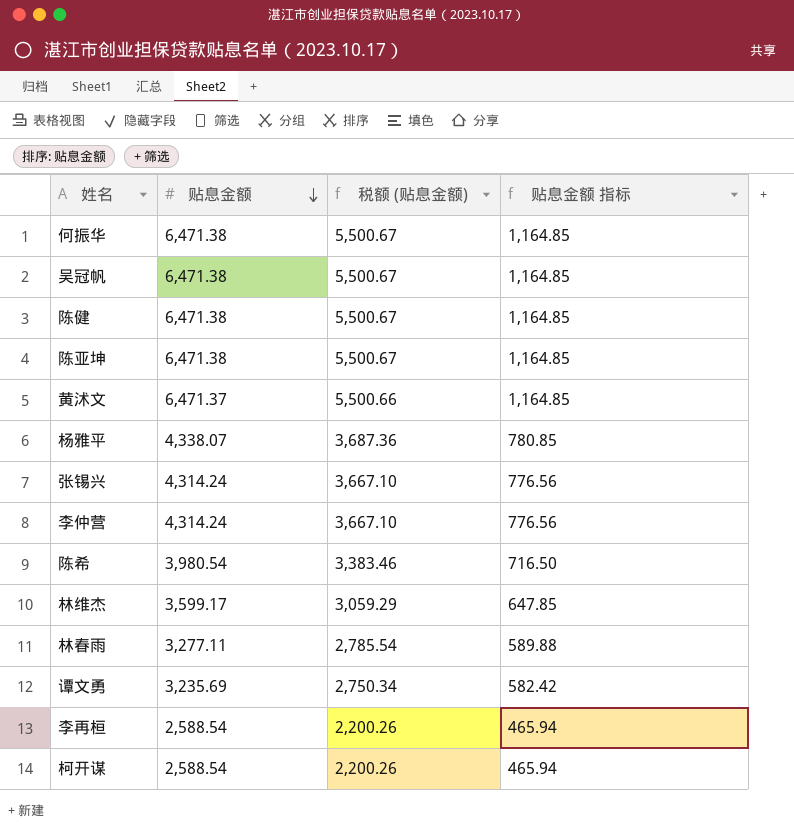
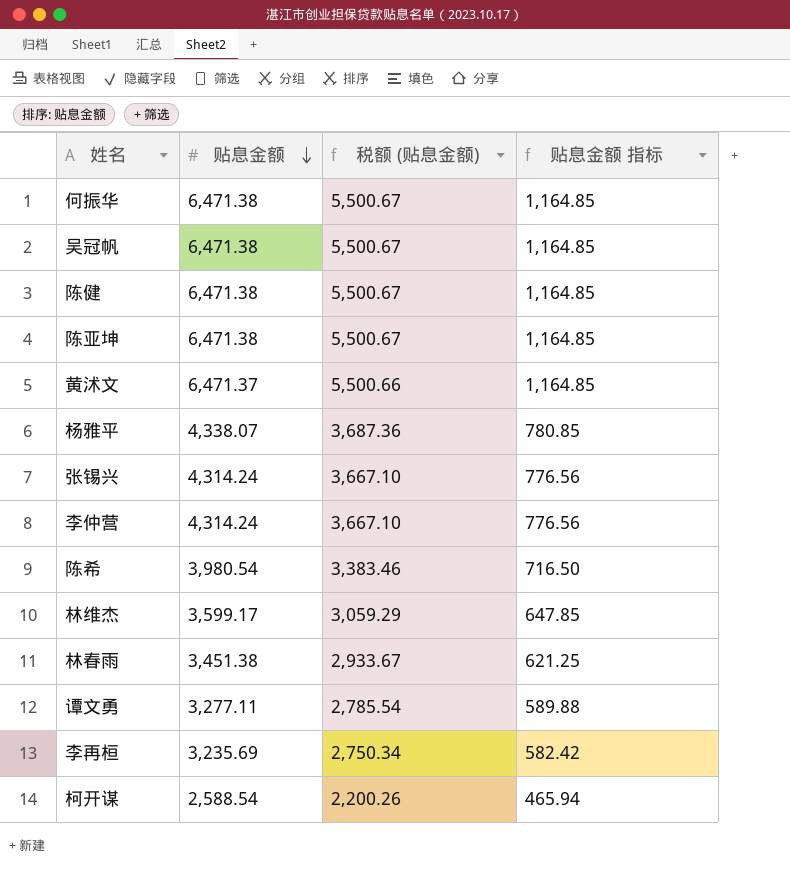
林春雨 | 贴息金额: 3,277.11 -> 3,451.38
林春雨 | 税额 (贴息金额): 2,785.54 -> 2,933.67
林春雨 | 贴息金额 指标: 589.88 -> 621.25
谭文勇 | 贴息金额: 3,235.69 -> 3,277.11
谭文勇 | 税额 (贴息金额): 2,750.34 -> 2,785.54
谭文勇 | 贴息金额 指标: 582.42 -> 589.88
李再桓 | 贴息金额: 2,588.54 -> 3,235.69
李再桓 | 税额 (贴息金额): 2,200.26 -> 2,750.34
李再桓 | 贴息金额 指标: 465.94 -> 582.42

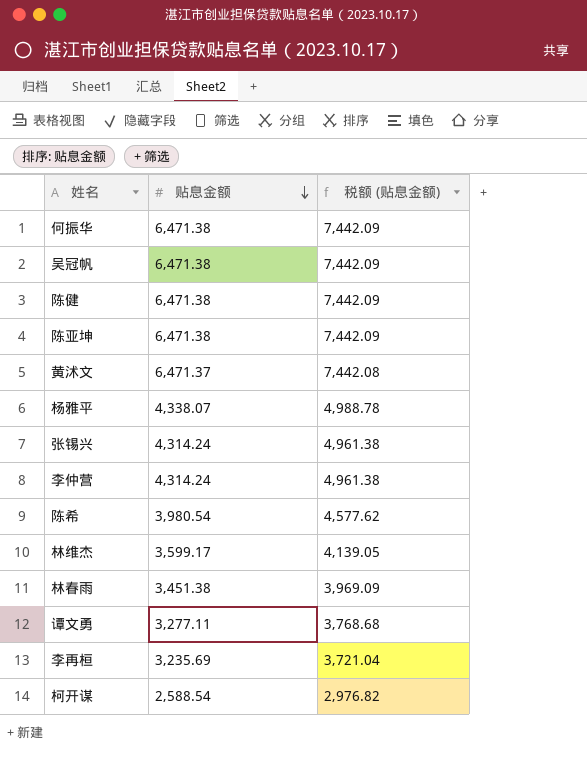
column 贴息金额 指标 | formula: [贴息金额] * 0.18 -> none
column 税额 (贴息金额) | formula: [贴息金额] * 0.85 -> [贴息金额] * 1.15

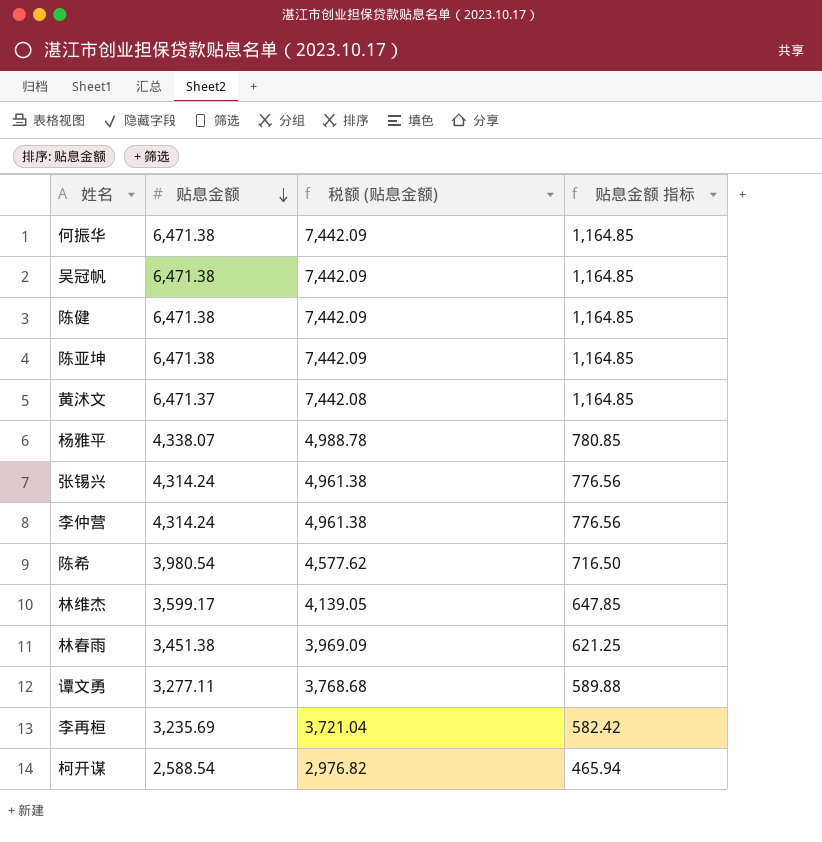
column 贴息金额 指标 | formula: none -> [贴息金额] * 0.18

